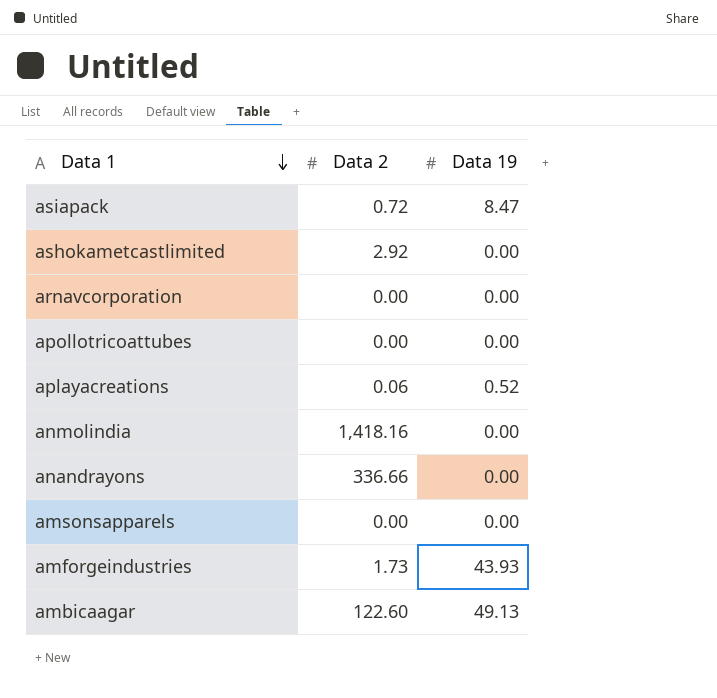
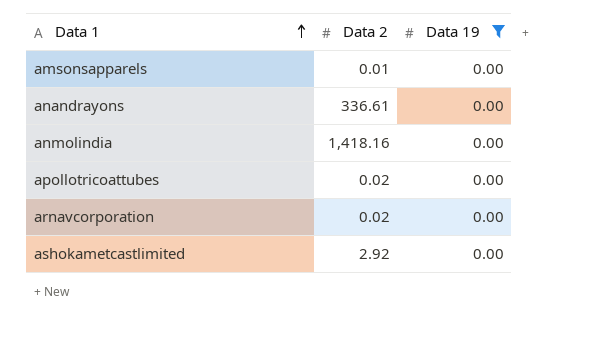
filter: none -> Data 19 = 0.00
row order: Data 1 descending -> Data 1 ascending
amsonsapparels | Data 2: 0.00 -> 0.01
anandrayons | Data 2: 336.66 -> 336.61
apollotricoattubes | Data 2: 0.00 -> 0.02
arnavcorporation | Data 2: 0.00 -> 0.02

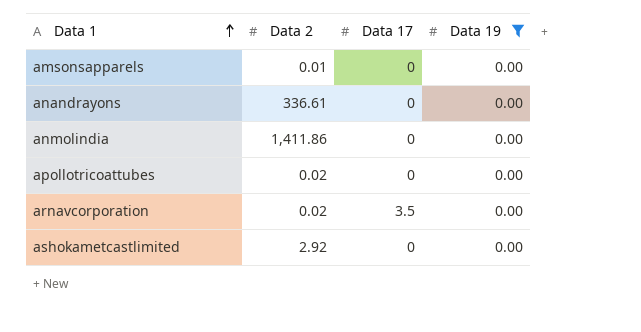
column Data 17 | position: none -> 3
anmolindia | Data 2: 1,418.16 -> 1,411.86

